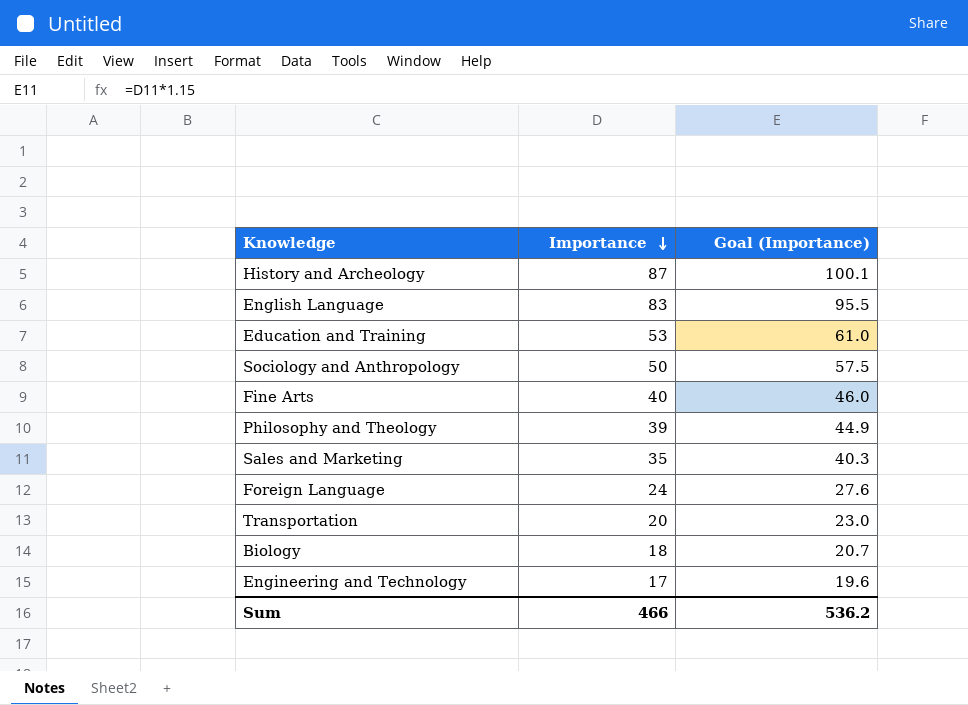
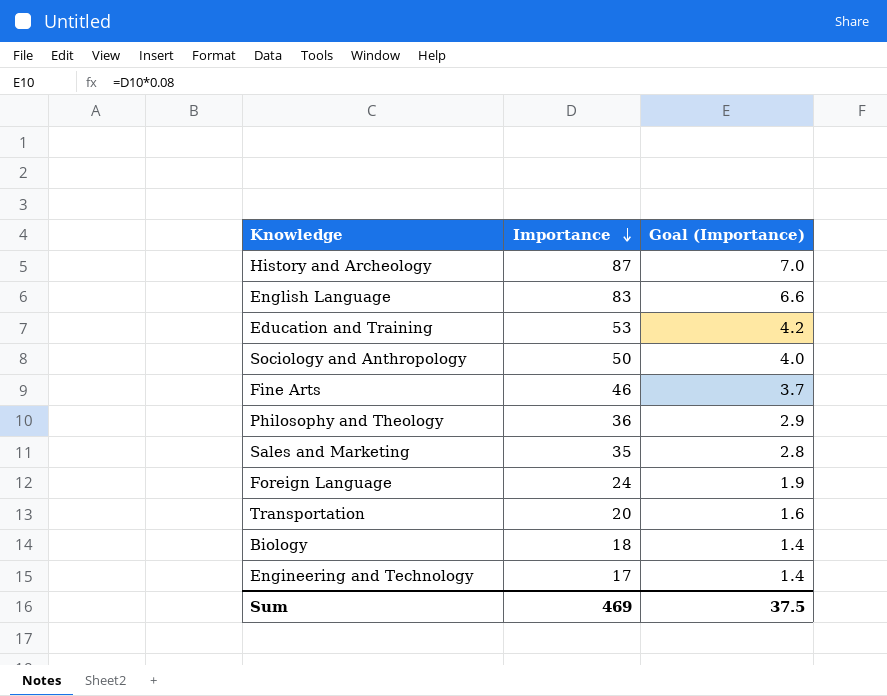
column Goal (Importance) | formula: [Importance] * 1.15 -> [Importance] * 0.08
Fine Arts | Importance: 40 -> 46
Philosophy and Theology | Importance: 39 -> 36
Sum | Importance: 466 -> 469
Sum | Goal (Importance): 536.2 -> 37.5

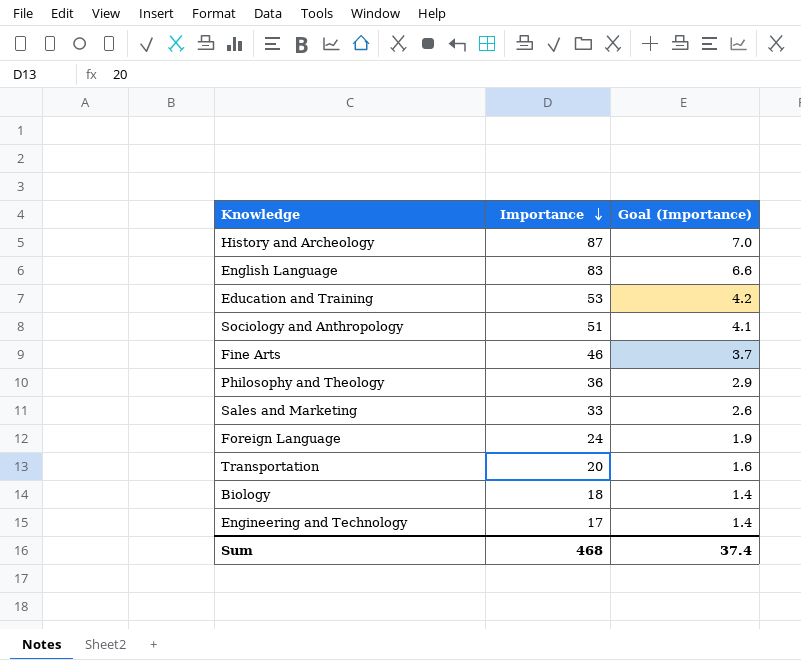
Sociology and Anthropology | Importance: 50 -> 51
Sociology and Anthropology | Goal (Importance): 4.0 -> 4.1
Sales and Marketing | Importance: 35 -> 33
Sales and Marketing | Goal (Importance): 2.8 -> 2.6
Sum | Importance: 469 -> 468
Sum | Goal (Importance): 37.5 -> 37.4

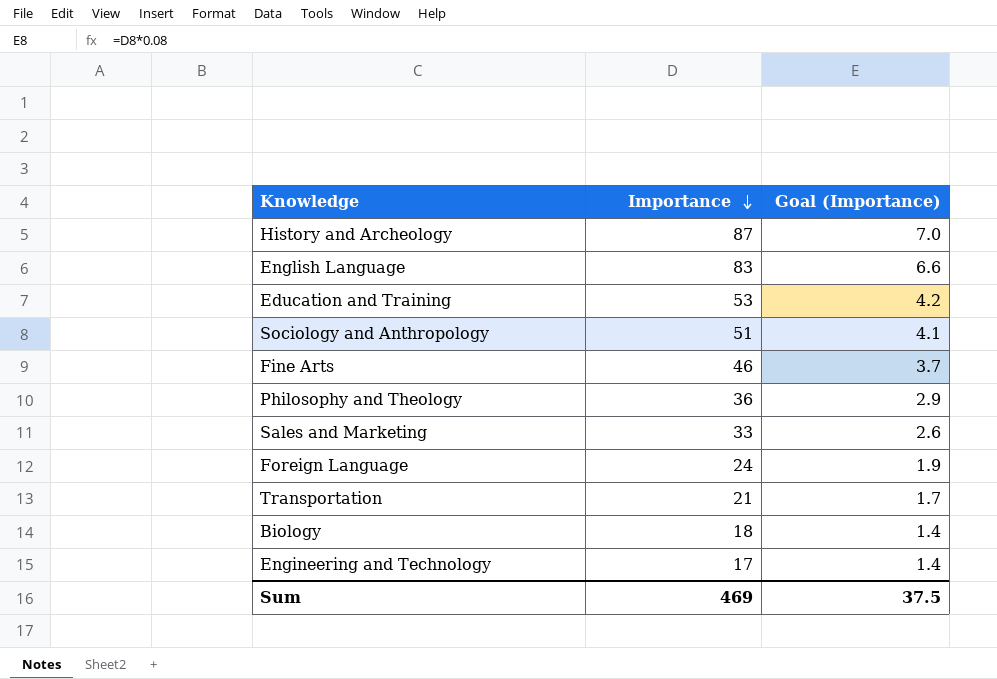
Transportation | Importance: 20 -> 21
Transportation | Goal (Importance): 1.6 -> 1.7
Sum | Importance: 468 -> 469
Sum | Goal (Importance): 37.4 -> 37.5

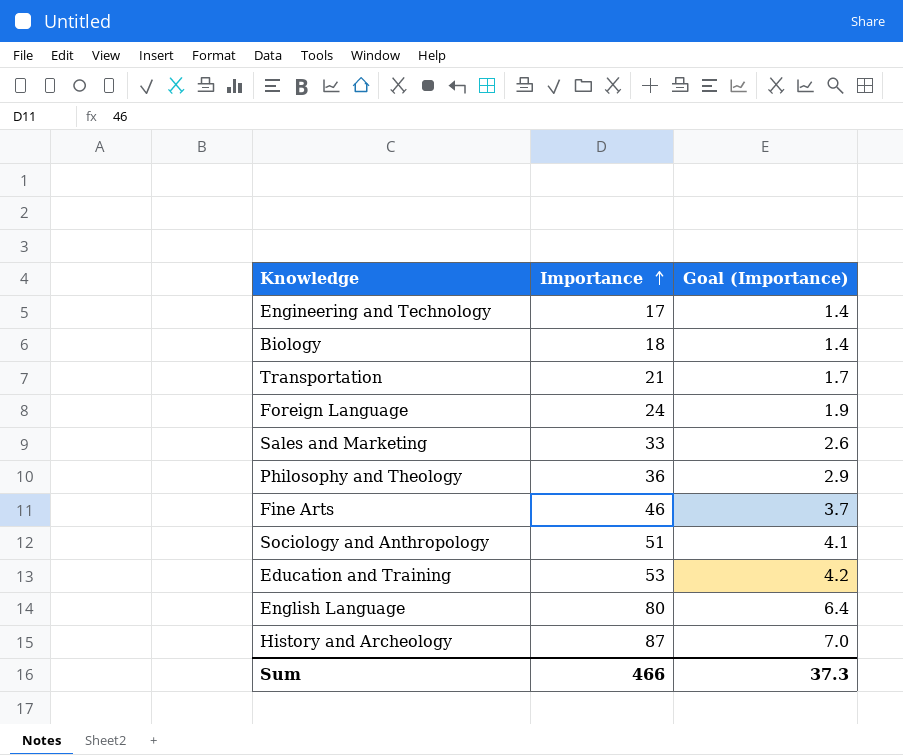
row order: Importance descending -> Importance ascending
English Language | Importance: 83 -> 80
English Language | Goal (Importance): 6.6 -> 6.4
Sum | Importance: 469 -> 466
Sum | Goal (Importance): 37.5 -> 37.3

